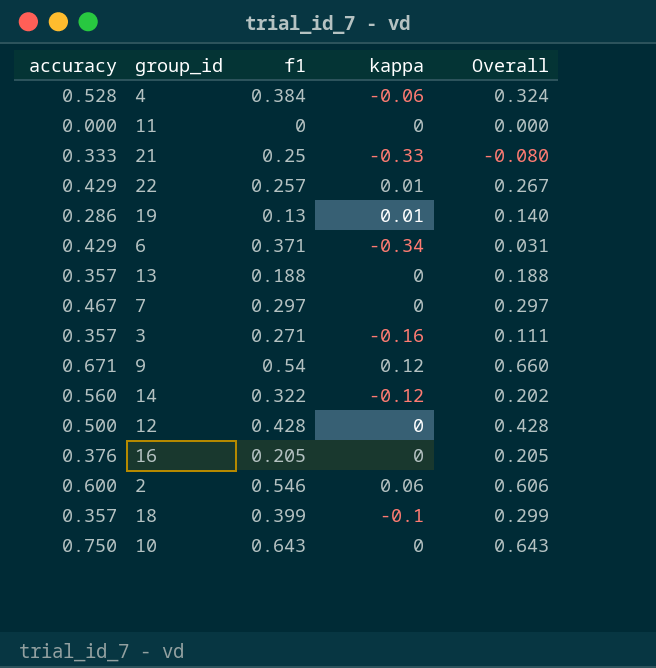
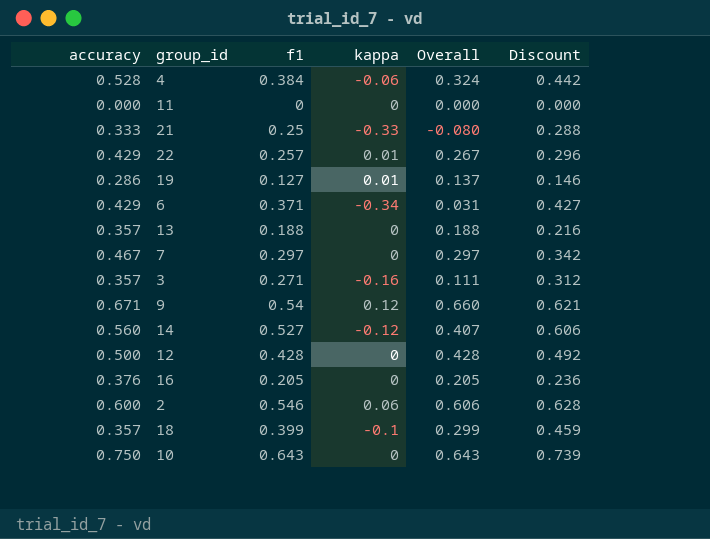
column Discount | formula: none -> [f1] * 1.15
19 | f1: 0.13 -> 0.127
19 | Overall: 0.140 -> 0.137
14 | f1: 0.322 -> 0.527
14 | Overall: 0.202 -> 0.407

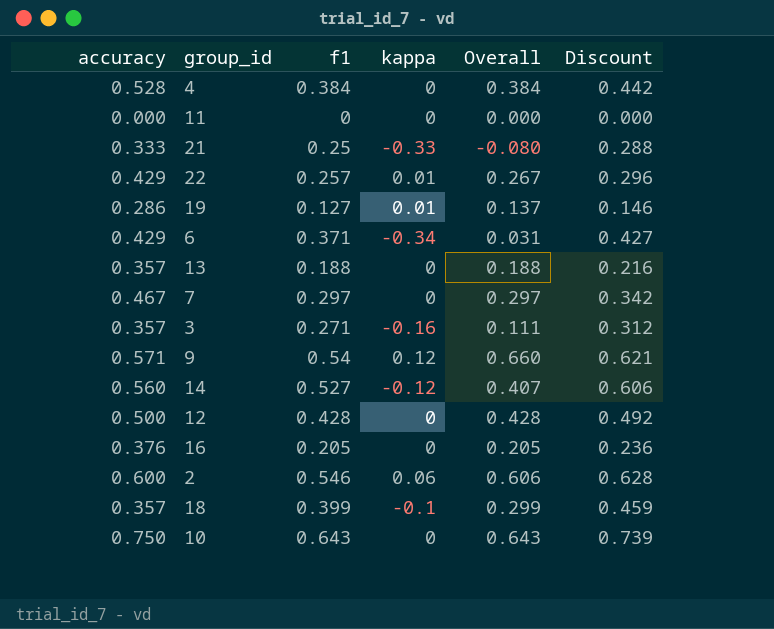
4 | kappa: -0.06 -> 0
4 | Overall: 0.324 -> 0.384
9 | accuracy: 0.671 -> 0.571

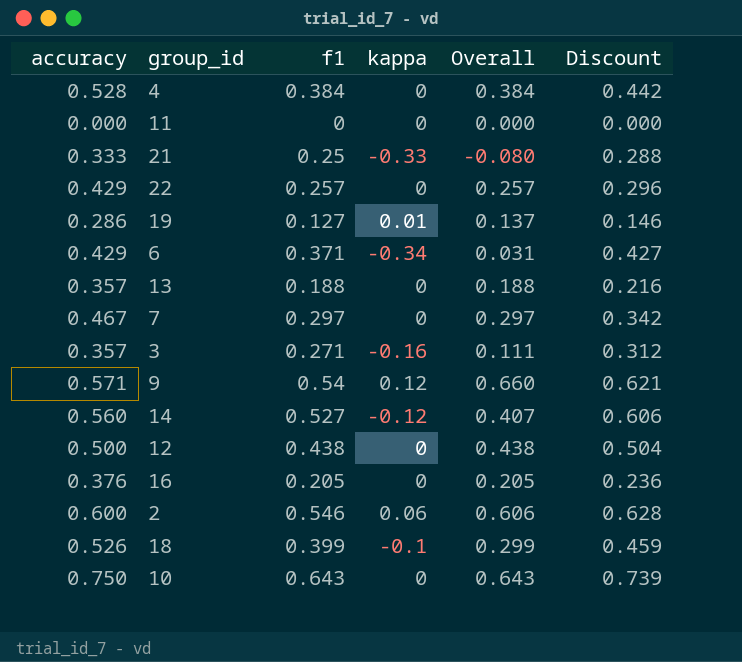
22 | kappa: 0.01 -> 0
22 | Overall: 0.267 -> 0.257
12 | f1: 0.428 -> 0.438
12 | Overall: 0.428 -> 0.438
12 | Discount: 0.492 -> 0.504
18 | accuracy: 0.357 -> 0.526

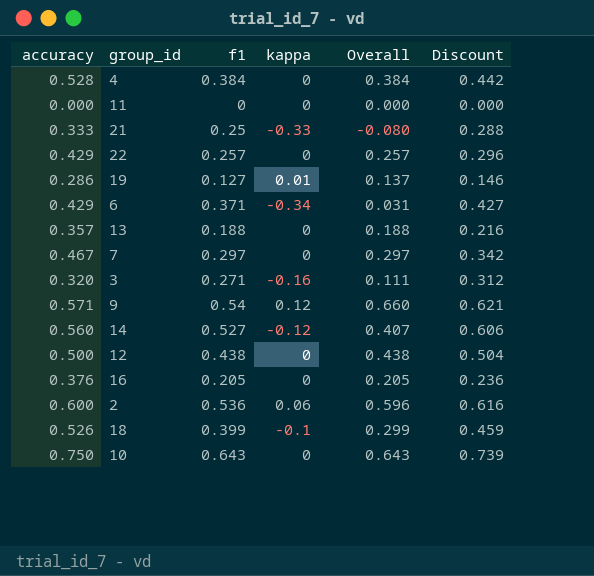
3 | accuracy: 0.357 -> 0.320
2 | f1: 0.546 -> 0.536
2 | Overall: 0.606 -> 0.596
2 | Discount: 0.628 -> 0.616

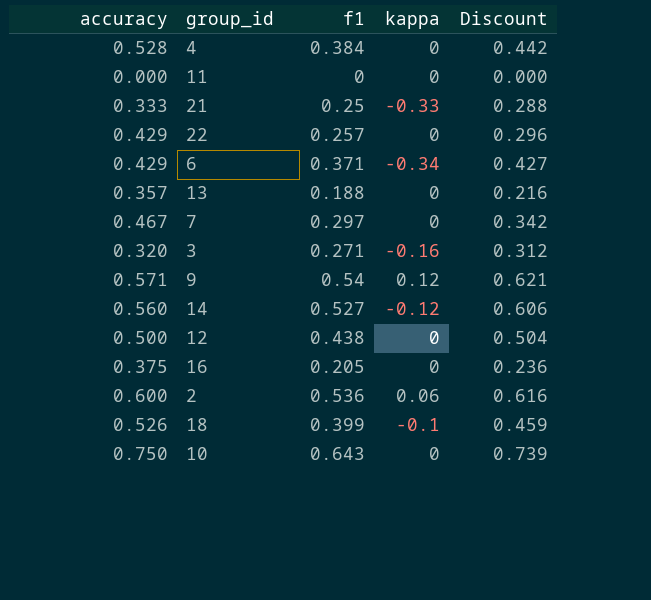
column Overall | formula: [f1] + [kappa] -> none
row 19: 0.286 | 0.127 | 0.01 | 0.137 | 0.146 -> none
16 | accuracy: 0.376 -> 0.375

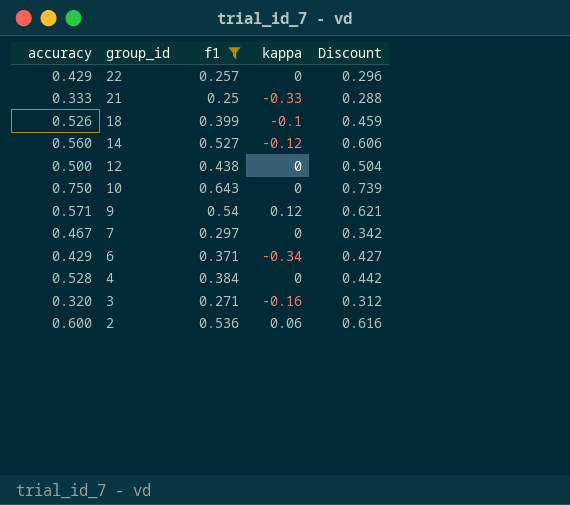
filter: none -> f1 >= 0.25
row order: none -> group_id descending

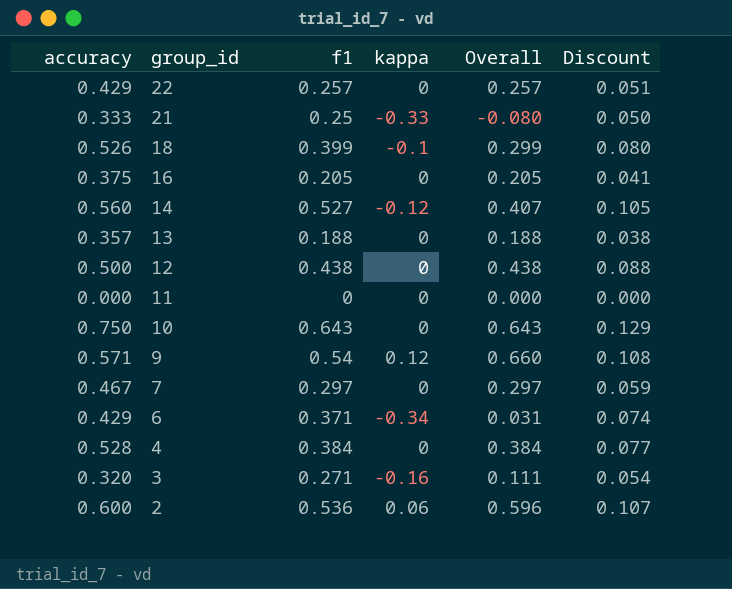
filter: f1 >= 0.25 -> none
column Overall | formula: none -> [f1] + [kappa]
column Discount | formula: [f1] * 1.15 -> [f1] * 0.2

